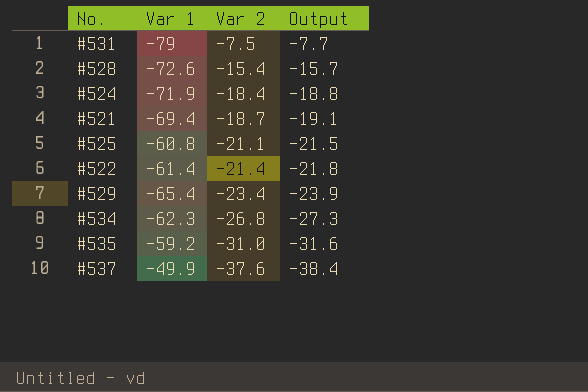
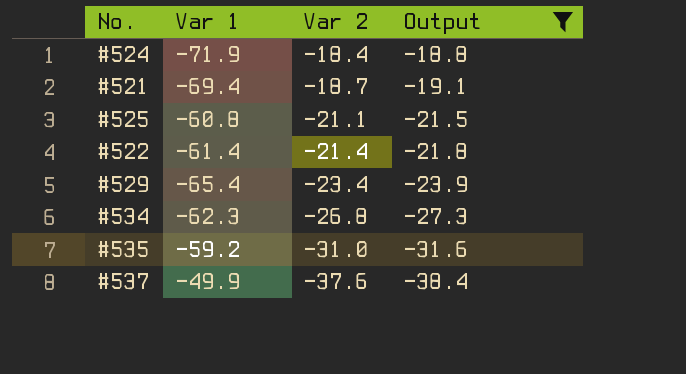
filter: none -> Output <= -18.8

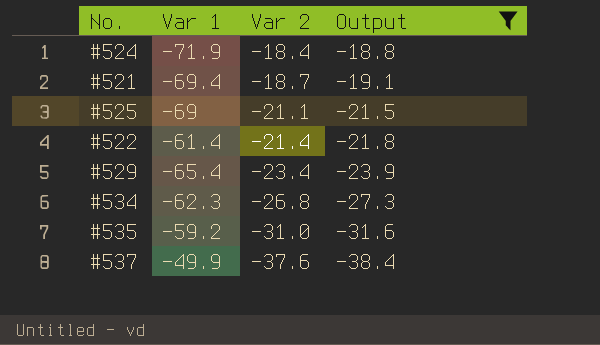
#525 | Var 1: -60.8 -> -69

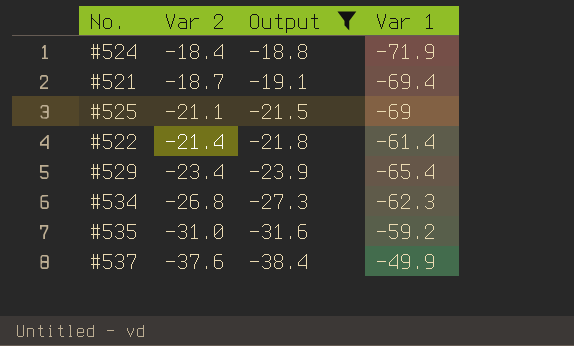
column Var 1 | position: 2 -> 4

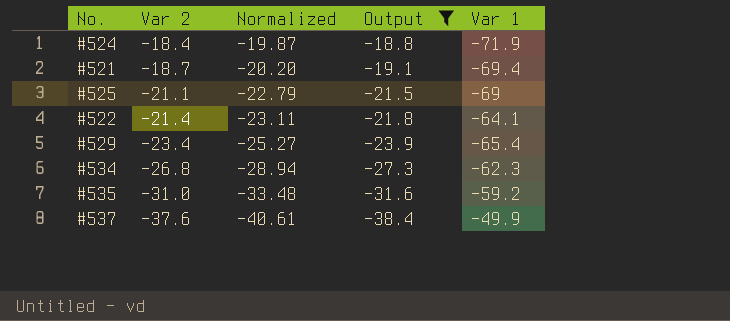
column Normalized | formula: none -> [Var 2] * 1.08
#522 | Var 1: -61.4 -> -64.1

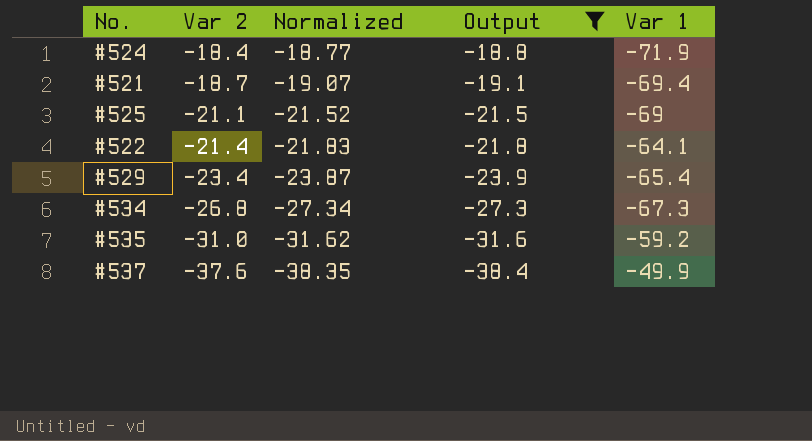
column Normalized | formula: [Var 2] * 1.08 -> [Var 2] * 1.02
#534 | Var 1: -62.3 -> -67.3

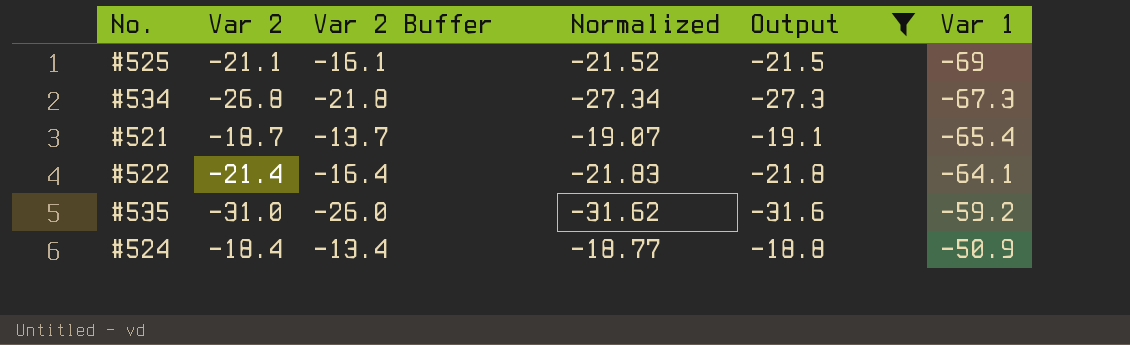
row order: Var 2 descending -> Var 1 ascending
column Var 2 Buffer | formula: none -> [Var 2] + 5
row #529: -23.4 | -23.87 | -23.9 | -65.4 -> none
row #537: -37.6 | -38.35 | -38.4 | -49.9 -> none
#521 | Var 1: -69.4 -> -65.4
#524 | Var 1: -71.9 -> -50.9

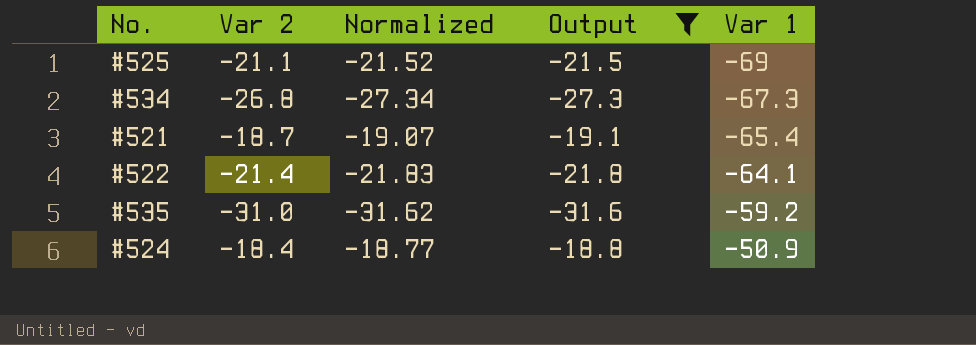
column Var 2 Buffer | formula: [Var 2] + 5 -> none

